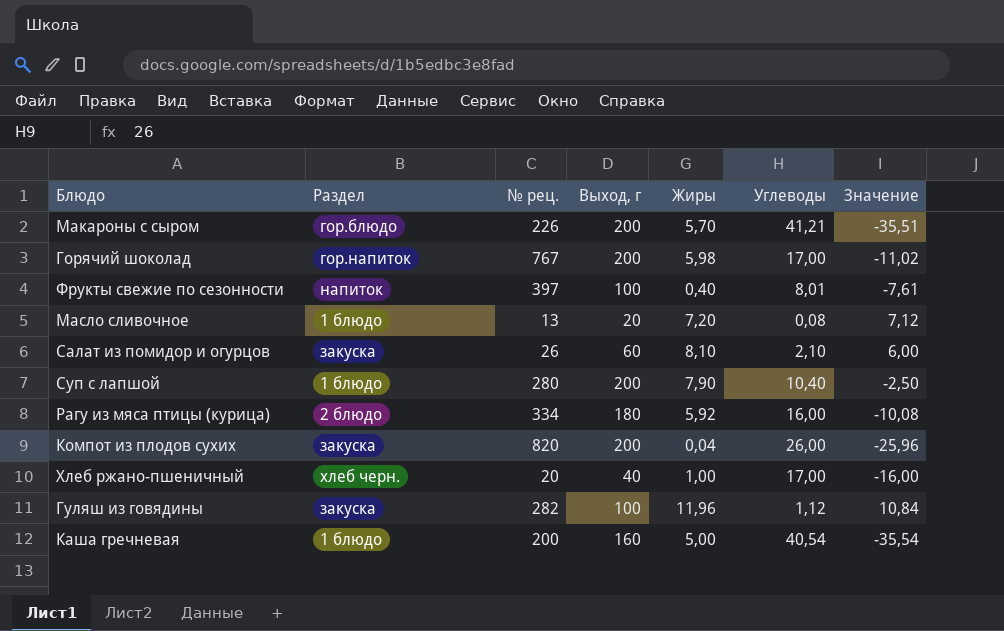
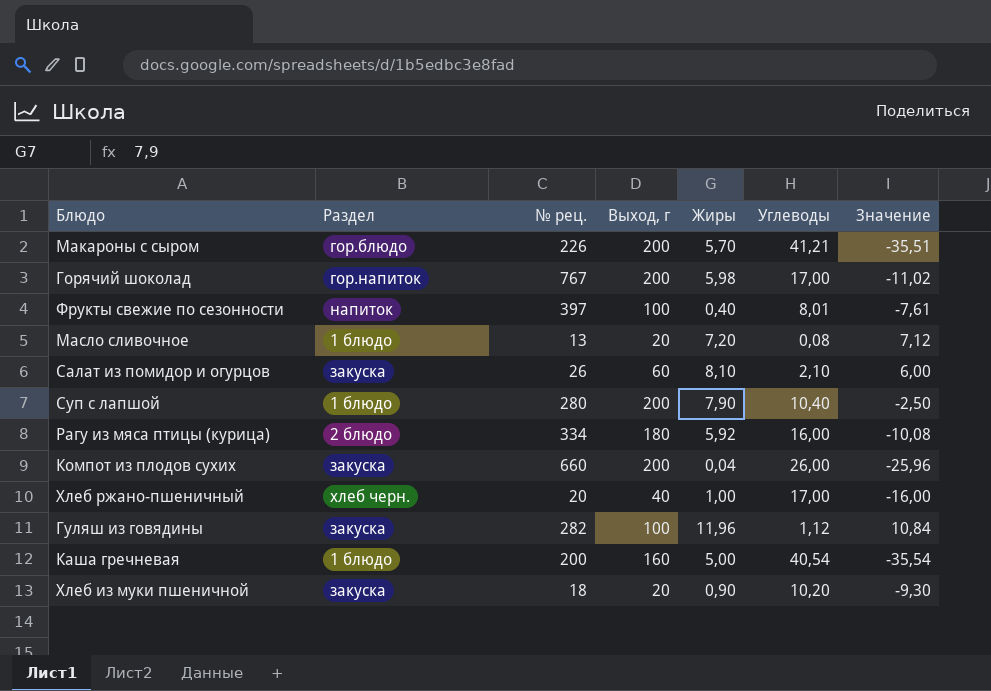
Компот из плодов сухих | № рец.: 820 -> 660
row Хлеб из муки пшеничной: none -> закуска | 18 | 20 | 0,90 | 10,20 | -9,30

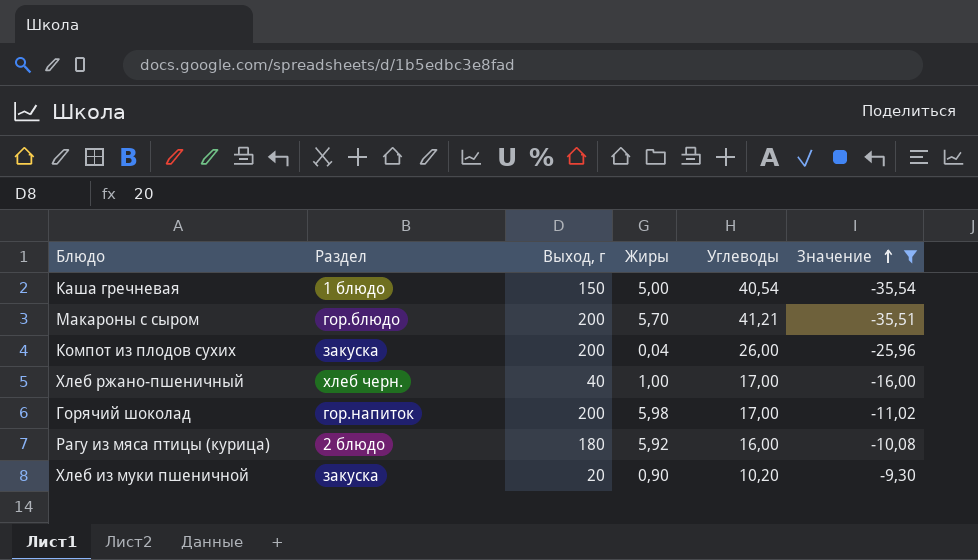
filter: none -> Значение <= -9,30
row order: none -> Значение ascending
column № рец. | position: 3 -> none
Каша гречневая | Выход, г: 160 -> 150

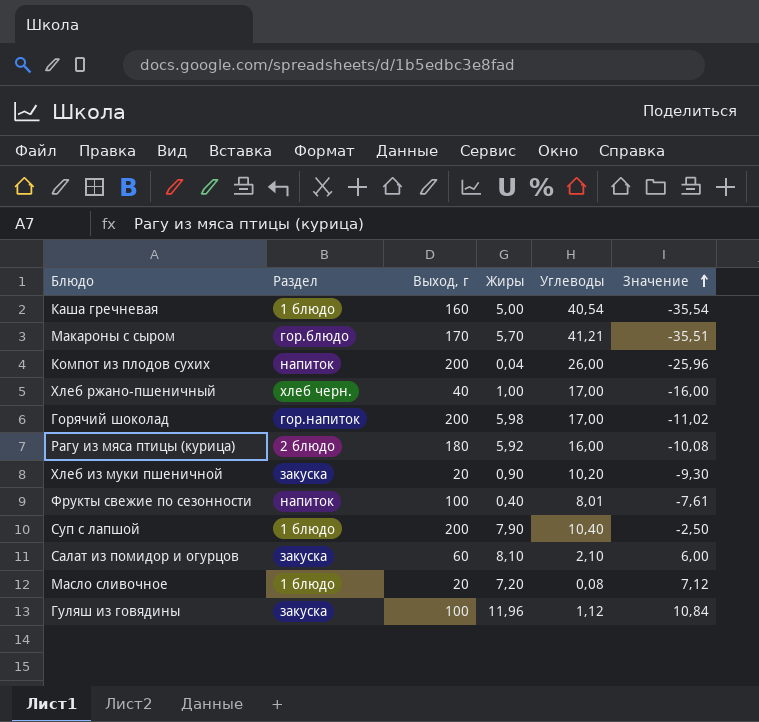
filter: Значение <= -9,30 -> none
Каша гречневая | Выход, г: 150 -> 160
Макароны с сыром | Выход, г: 200 -> 170
Компот из плодов сухих | Раздел: закуска -> напиток

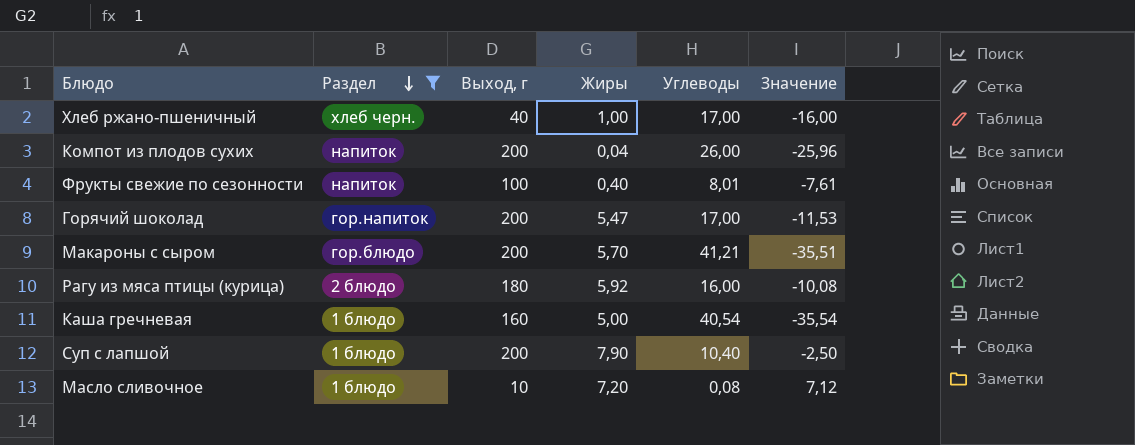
filter: none -> Раздел != закуска
row order: Значение ascending -> Раздел descending
Горячий шоколад | Жиры: 5,98 -> 5,47
Горячий шоколад | Значение: -11,02 -> -11,53
Макароны с сыром | Выход, г: 170 -> 200
Масло сливочное | Выход, г: 20 -> 10

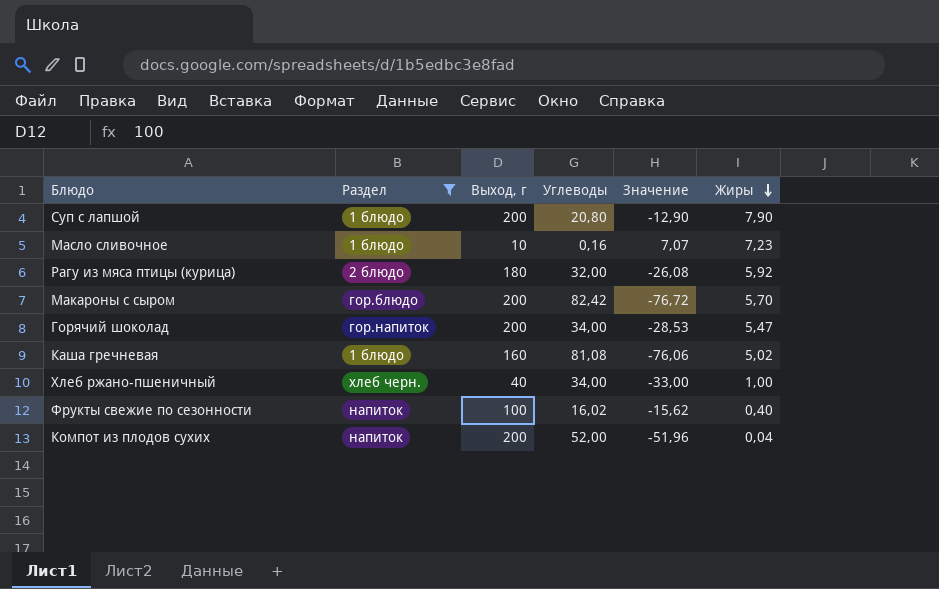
row order: Раздел descending -> Жиры descending
column Жиры | position: 4 -> 6
Суп с лапшой | Углеводы: 10,40 -> 20,80
Суп с лапшой | Значение: -2,50 -> -12,90
Масло сливочное | Углеводы: 0,08 -> 0,16
Масло сливочное | Значение: 7,12 -> 7,07
Масло сливочное | Жиры: 7,20 -> 7,23
Рагу из мяса птицы (курица) | Углеводы: 16,00 -> 32,00
Рагу из мяса птицы (курица) | Значение: -10,08 -> -26,08
Макароны с сыром | Углеводы: 41,21 -> 82,42
Макароны с сыром | Значение: -35,51 -> -76,72
Горячий шоколад | Углеводы: 17,00 -> 34,00
Горячий шоколад | Значение: -11,53 -> -28,53
Каша гречневая | Углеводы: 40,54 -> 81,08
Каша гречневая | Значение: -35,54 -> -76,06
Каша гречневая | Жиры: 5,00 -> 5,02
Хлеб ржано-пшеничный | Углеводы: 17,00 -> 34,00
Хлеб ржано-пшеничный | Значение: -16,00 -> -33,00
Фрукты свежие по сезонности | Углеводы: 8,01 -> 16,02
Фрукты свежие по сезонности | Значение: -7,61 -> -15,62
Компот из плодов сухих | Углеводы: 26,00 -> 52,00
Компот из плодов сухих | Значение: -25,96 -> -51,96

